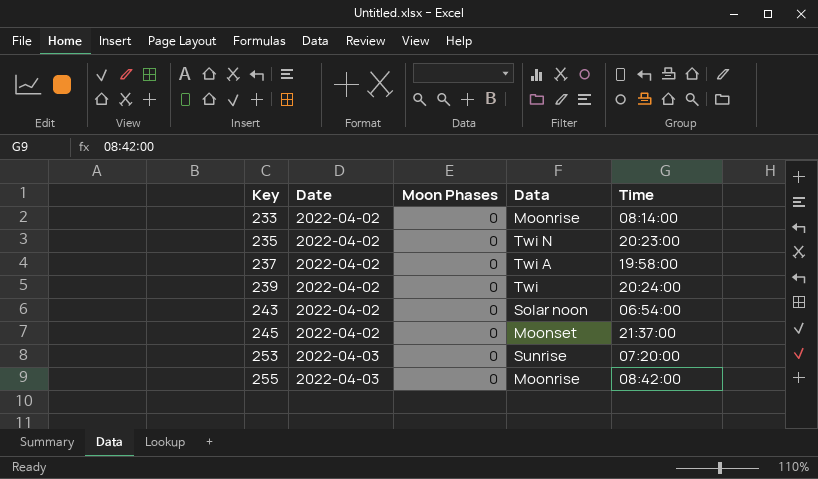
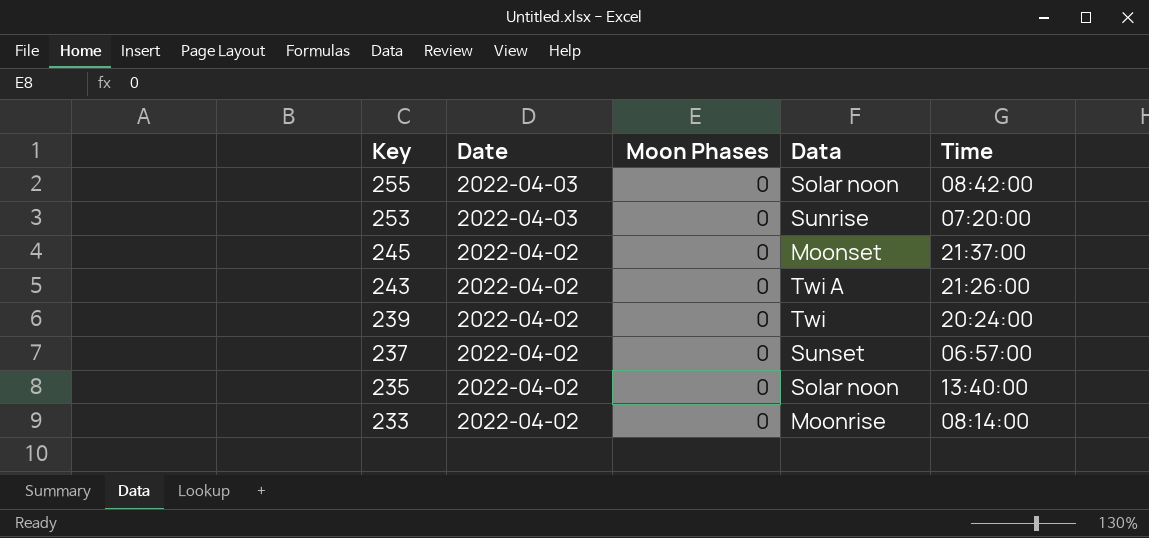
row order: Key ascending -> Key descending
255 | Data: Moonrise -> Solar noon
243 | Data: Solar noon -> Twi A
243 | Time: 06:54:00 -> 21:26:00
237 | Data: Twi A -> Sunset
237 | Time: 19:58:00 -> 06:57:00
235 | Data: Twi N -> Solar noon
235 | Time: 20:23:00 -> 13:40:00

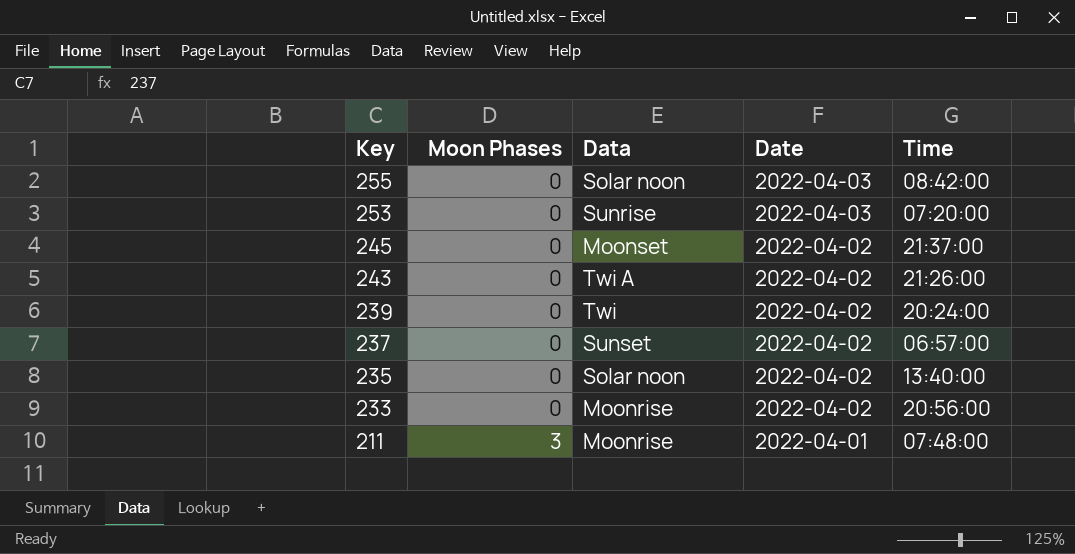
column Date | position: 2 -> 4
233 | Time: 08:14:00 -> 20:56:00
row 211: none -> 3 | Moonrise | 2022-04-01 | 07:48:00

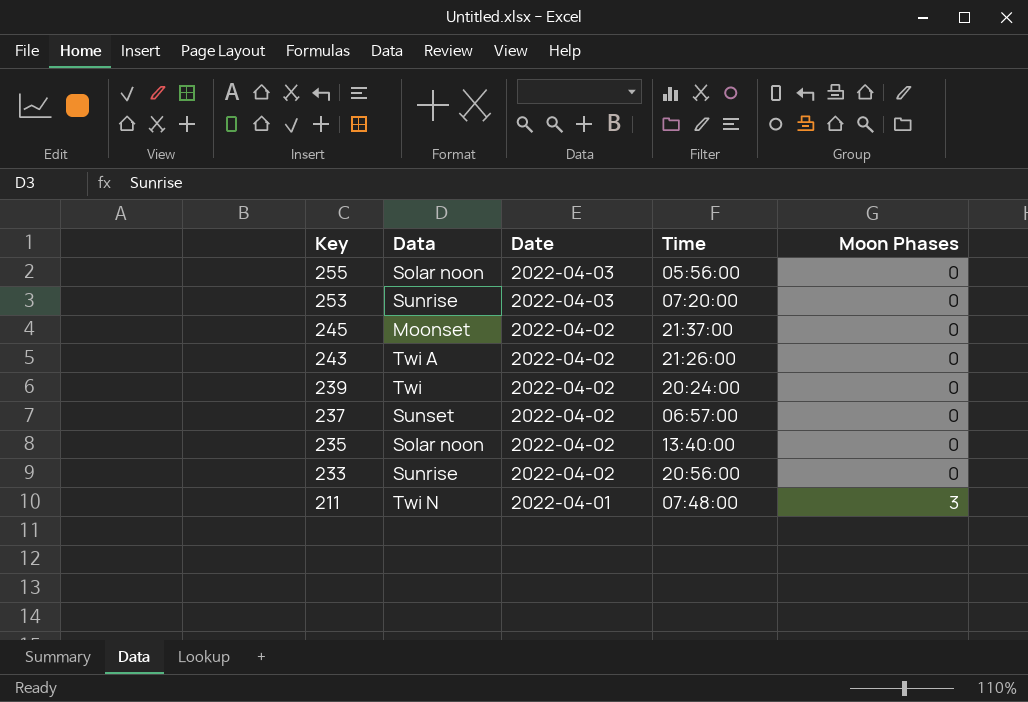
column Moon Phases | position: 2 -> 5
255 | Time: 08:42:00 -> 05:56:00
233 | Data: Moonrise -> Sunrise
211 | Data: Moonrise -> Twi N

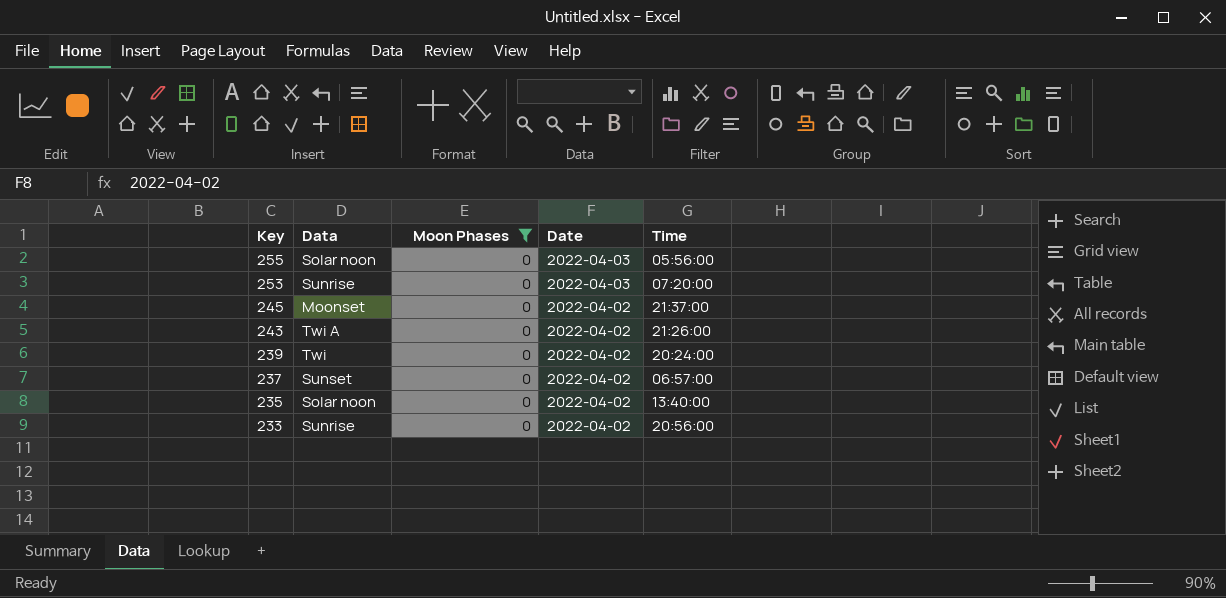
filter: none -> Moon Phases = 0
column Moon Phases | position: 5 -> 3

